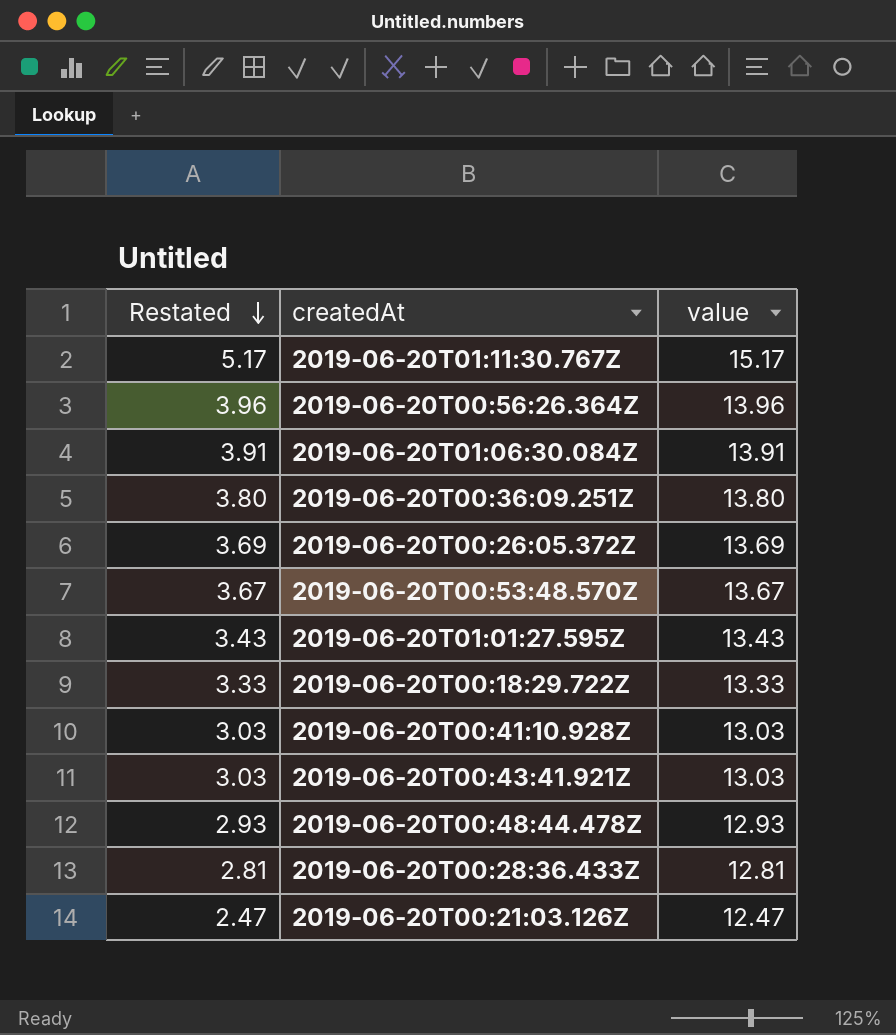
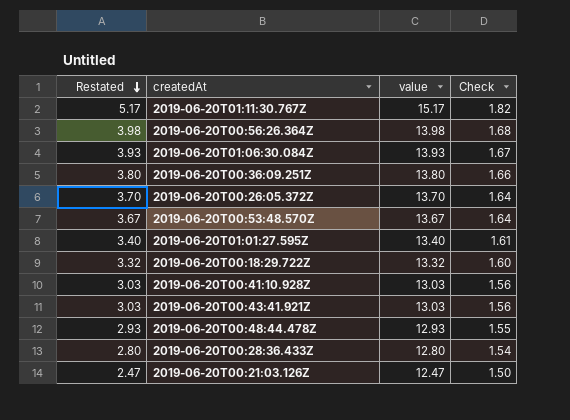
column Check | formula: none -> [value] * 0.12
2019-06-20T00:56:26.364Z | Restated: 3.96 -> 3.98
2019-06-20T00:56:26.364Z | value: 13.96 -> 13.98
2019-06-20T01:06:30.084Z | Restated: 3.91 -> 3.93
2019-06-20T01:06:30.084Z | value: 13.91 -> 13.93
2019-06-20T00:26:05.372Z | Restated: 3.69 -> 3.70
2019-06-20T00:26:05.372Z | value: 13.69 -> 13.70
2019-06-20T01:01:27.595Z | Restated: 3.43 -> 3.40
2019-06-20T01:01:27.595Z | value: 13.43 -> 13.40
2019-06-20T00:18:29.722Z | Restated: 3.33 -> 3.32
2019-06-20T00:18:29.722Z | value: 13.33 -> 13.32
2019-06-20T00:28:36.433Z | Restated: 2.81 -> 2.80
2019-06-20T00:28:36.433Z | value: 12.81 -> 12.80

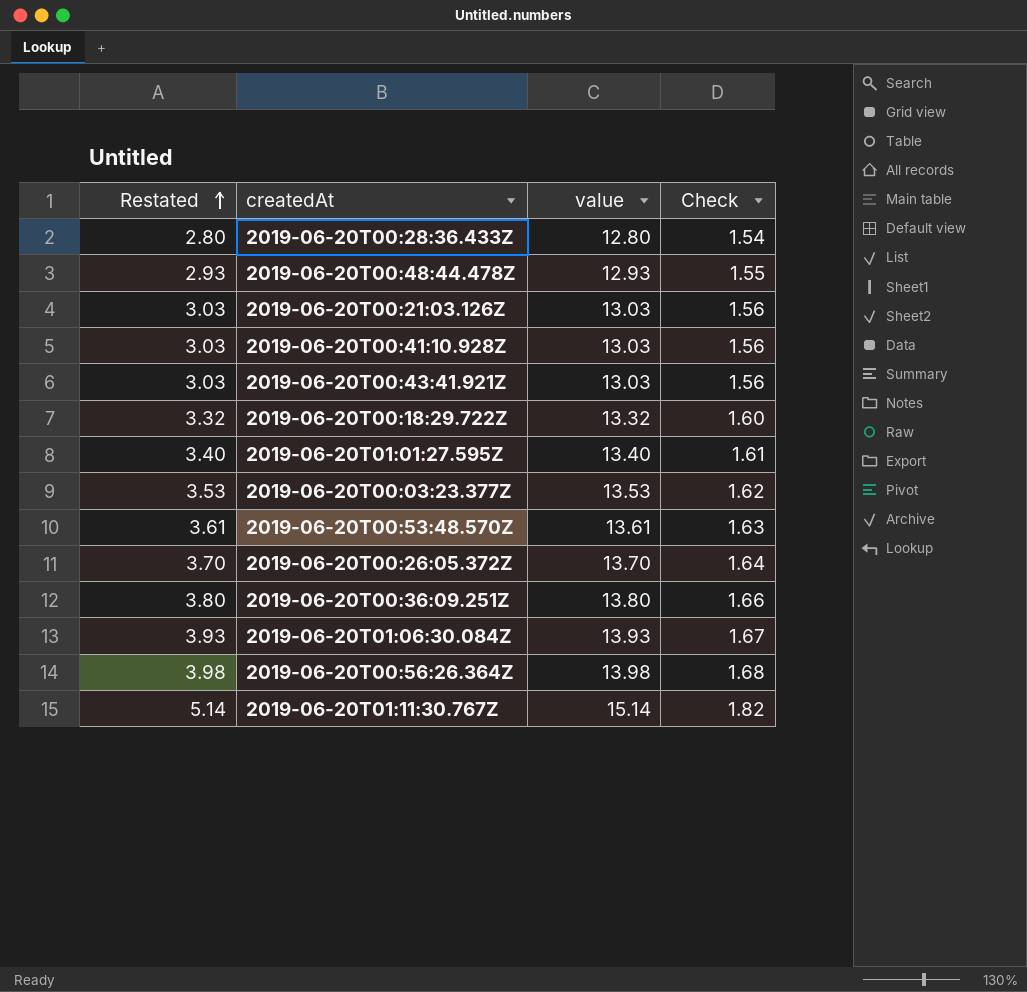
row order: Restated descending -> Restated ascending
2019-06-20T00:21:03.126Z | Restated: 2.47 -> 3.03
2019-06-20T00:21:03.126Z | value: 12.47 -> 13.03
2019-06-20T00:21:03.126Z | Check: 1.50 -> 1.56
row 2019-06-20T00:03:23.377Z: none -> 3.53 | 13.53 | 1.62
2019-06-20T00:53:48.570Z | Restated: 3.67 -> 3.61
2019-06-20T00:53:48.570Z | value: 13.67 -> 13.61
2019-06-20T00:53:48.570Z | Check: 1.64 -> 1.63
2019-06-20T01:11:30.767Z | Restated: 5.17 -> 5.14
2019-06-20T01:11:30.767Z | value: 15.17 -> 15.14

